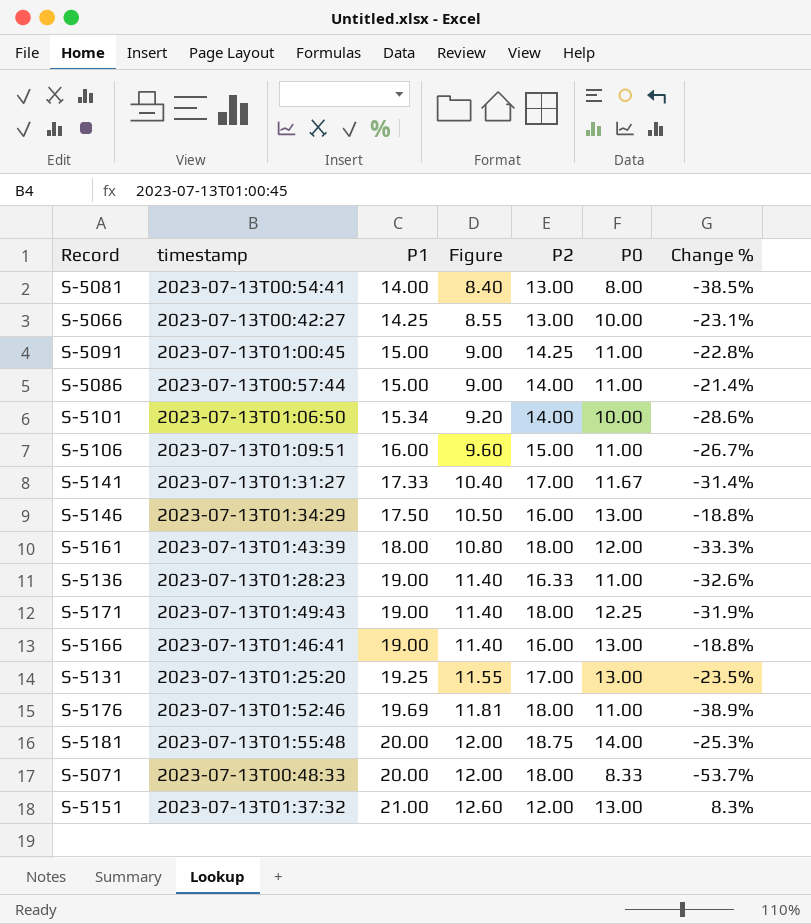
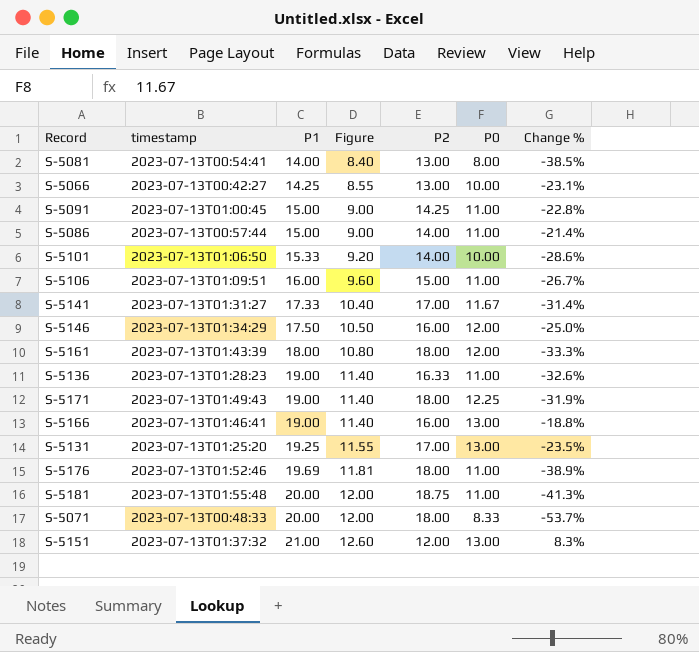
S-5101 | P1: 15.34 -> 15.33
S-5146 | P0: 13.00 -> 12.00
S-5146 | Change %: -18.8% -> -25.0%
S-5181 | P0: 14.00 -> 11.00
S-5181 | Change %: -25.3% -> -41.3%

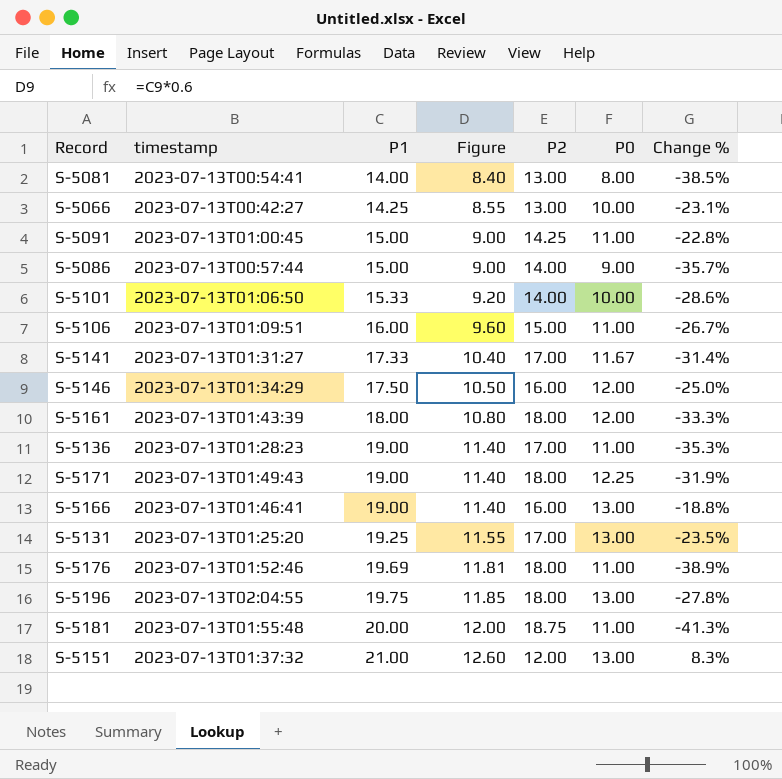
row S-5071: 2023-07-13T00:48:33 | 20.00 | 12.00 | 18.00 | 8.33 | -53.7% -> none
S-5086 | P0: 11.00 -> 9.00
S-5086 | Change %: -21.4% -> -35.7%
S-5136 | P2: 16.33 -> 17.00
S-5136 | Change %: -32.6% -> -35.3%
row S-5196: none -> 2023-07-13T02:04:55 | 19.75 | 11.85 | 18.00 | 13.00 | -27.8%

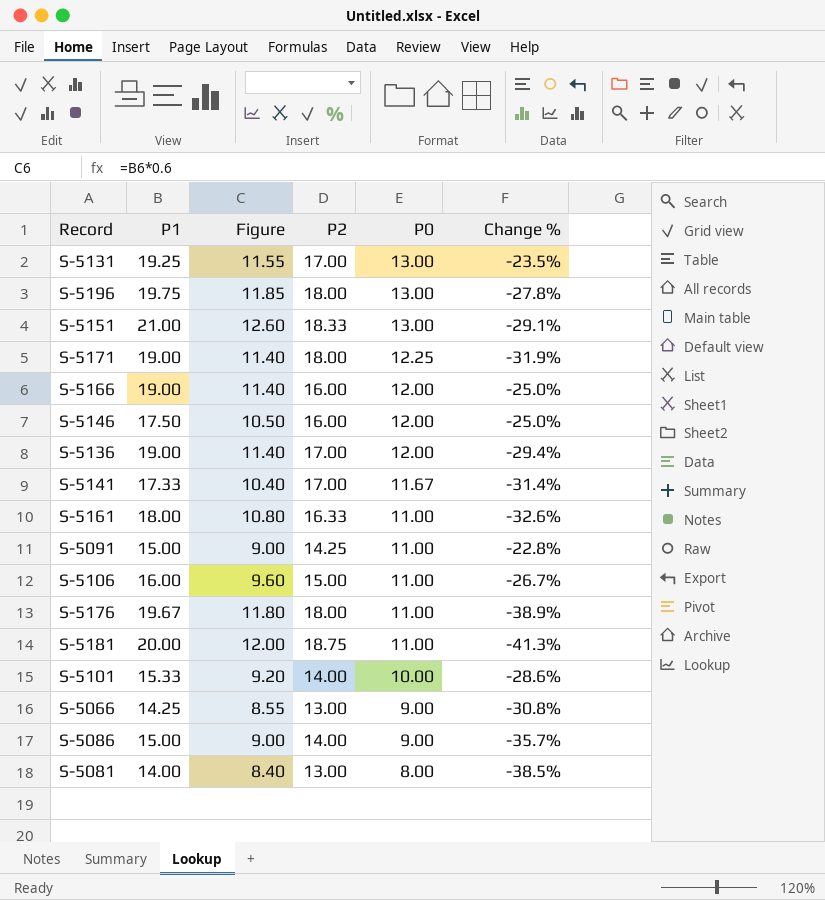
row order: P1 ascending -> P0 descending
column timestamp | position: 2 -> none
S-5151 | P2: 12.00 -> 18.33
S-5151 | Change %: 8.3% -> -29.1%
S-5166 | P0: 13.00 -> 12.00
S-5166 | Change %: -18.8% -> -25.0%
S-5136 | P0: 11.00 -> 12.00
S-5136 | Change %: -35.3% -> -29.4%
S-5161 | P2: 18.00 -> 16.33
S-5161 | P0: 12.00 -> 11.00
S-5161 | Change %: -33.3% -> -32.6%
S-5176 | P1: 19.69 -> 19.67
S-5176 | Figure: 11.81 -> 11.80
S-5066 | P0: 10.00 -> 9.00
S-5066 | Change %: -23.1% -> -30.8%

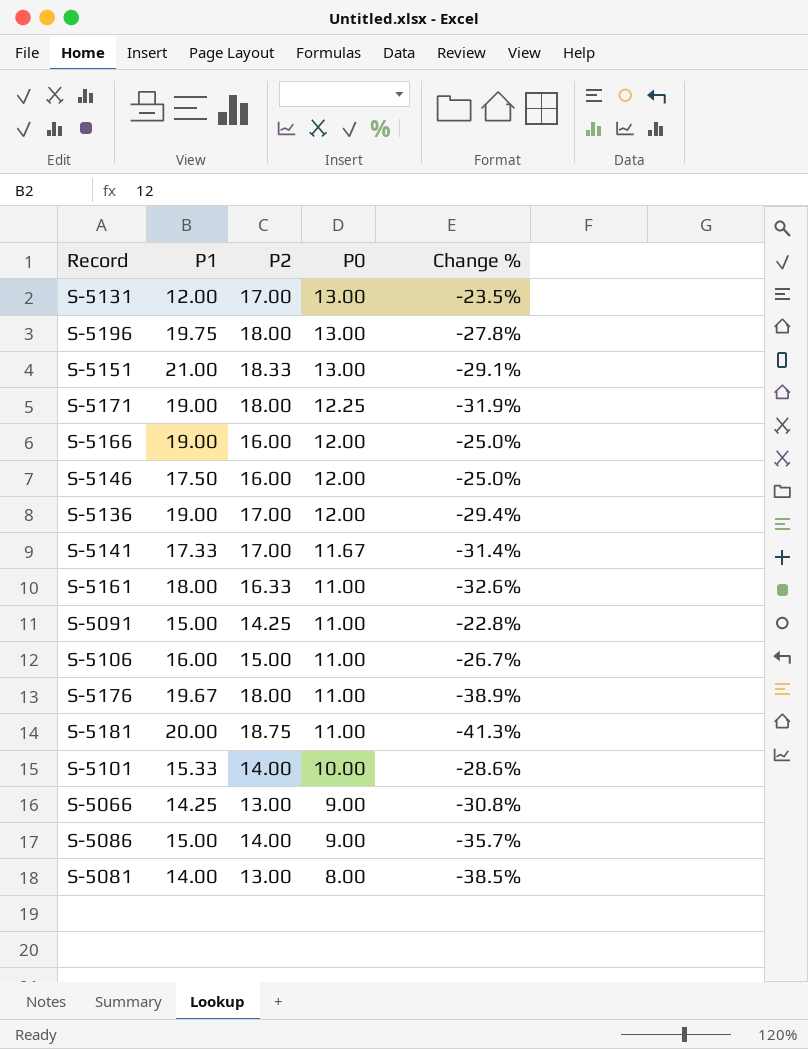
column Figure | formula: [P1] * 0.6 -> none
S-5131 | P1: 19.25 -> 12.00

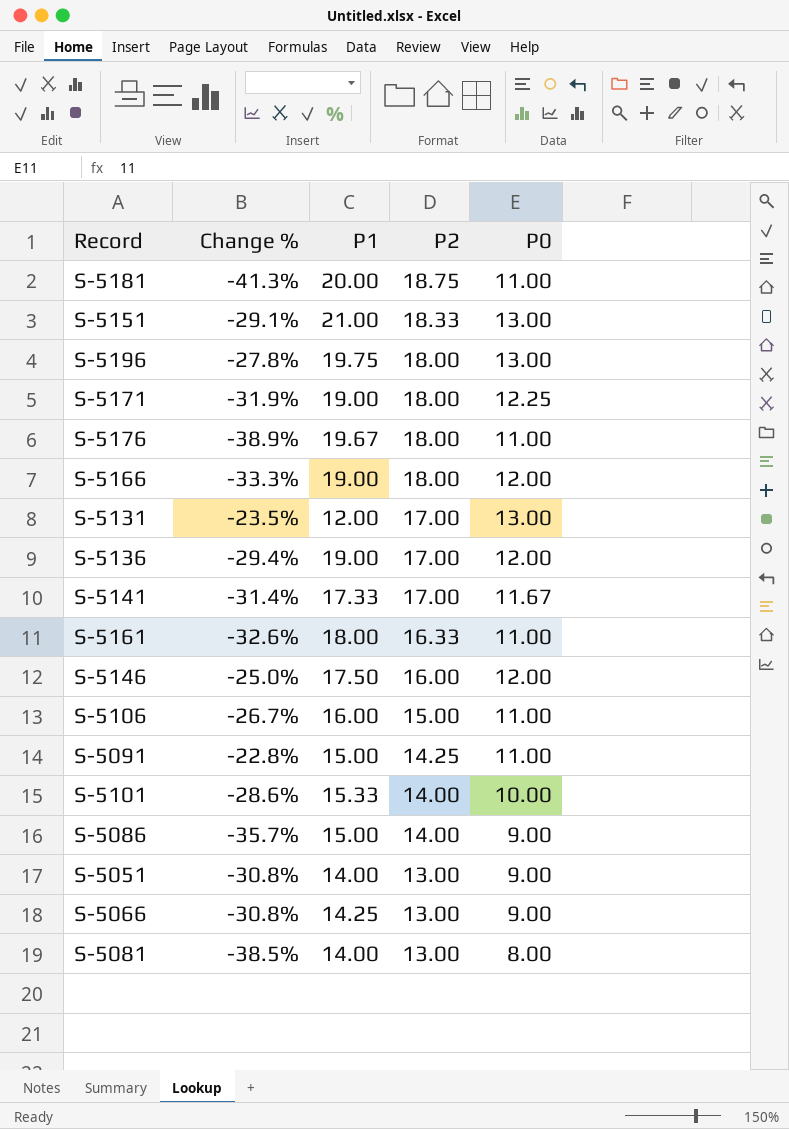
row order: P0 descending -> P2 descending
column Change % | position: 5 -> 2
S-5166 | Change %: -25.0% -> -33.3%
S-5166 | P2: 16.00 -> 18.00
row S-5051: none -> -30.8% | 14.00 | 13.00 | 9.00

